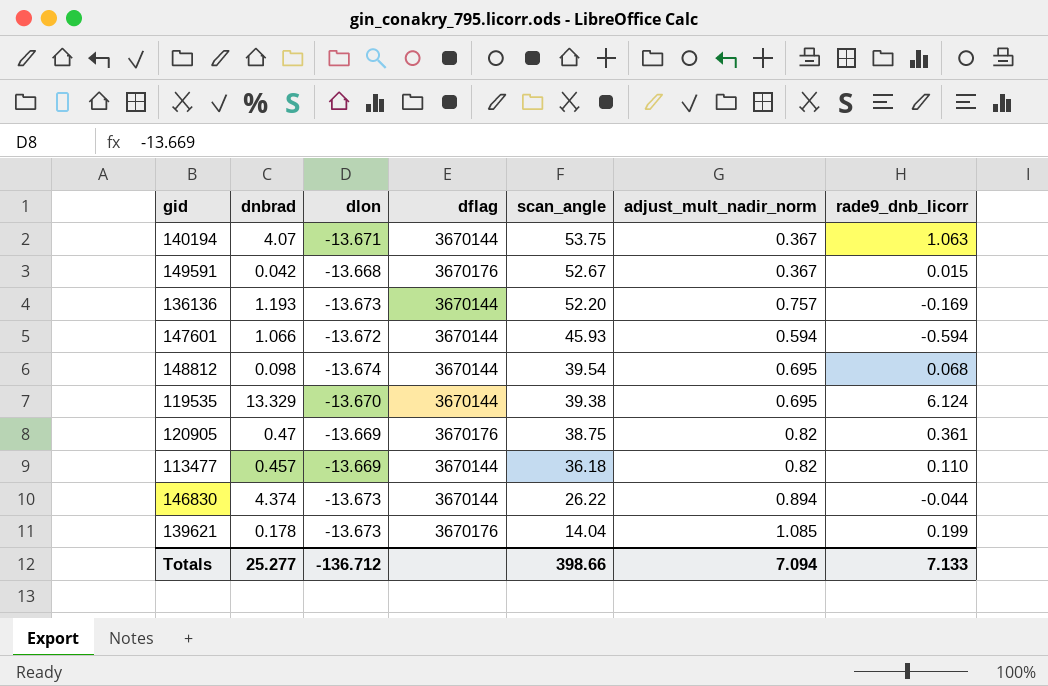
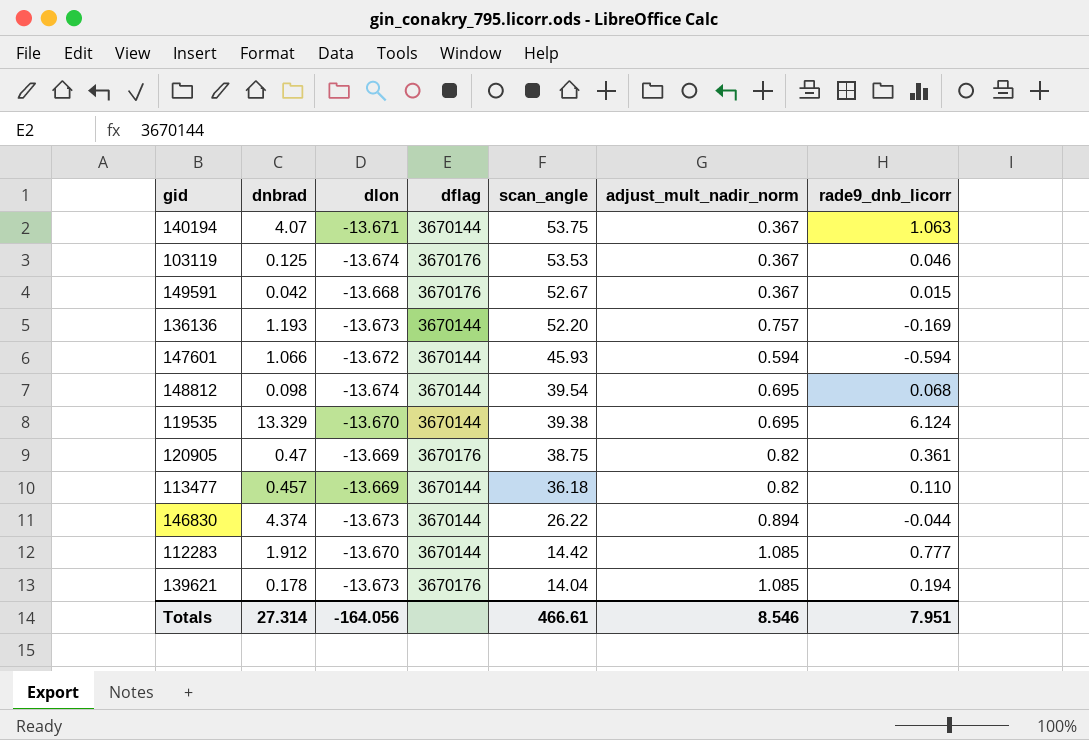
row 103119: none -> 0.125 | -13.674 | 3670176 | 53.53 | 0.367 | 0.046
row 112283: none -> 1.912 | -13.670 | 3670144 | 14.42 | 1.085 | 0.777
139621 | rade9_dnb_licorr: 0.199 -> 0.194
Totals | dnbrad: 25.277 -> 27.314
Totals | dlon: -136.712 -> -164.056
Totals | scan_angle: 398.66 -> 466.61
Totals | adjust_mult_nadir_norm: 7.094 -> 8.546
Totals | rade9_dnb_licorr: 7.133 -> 7.951

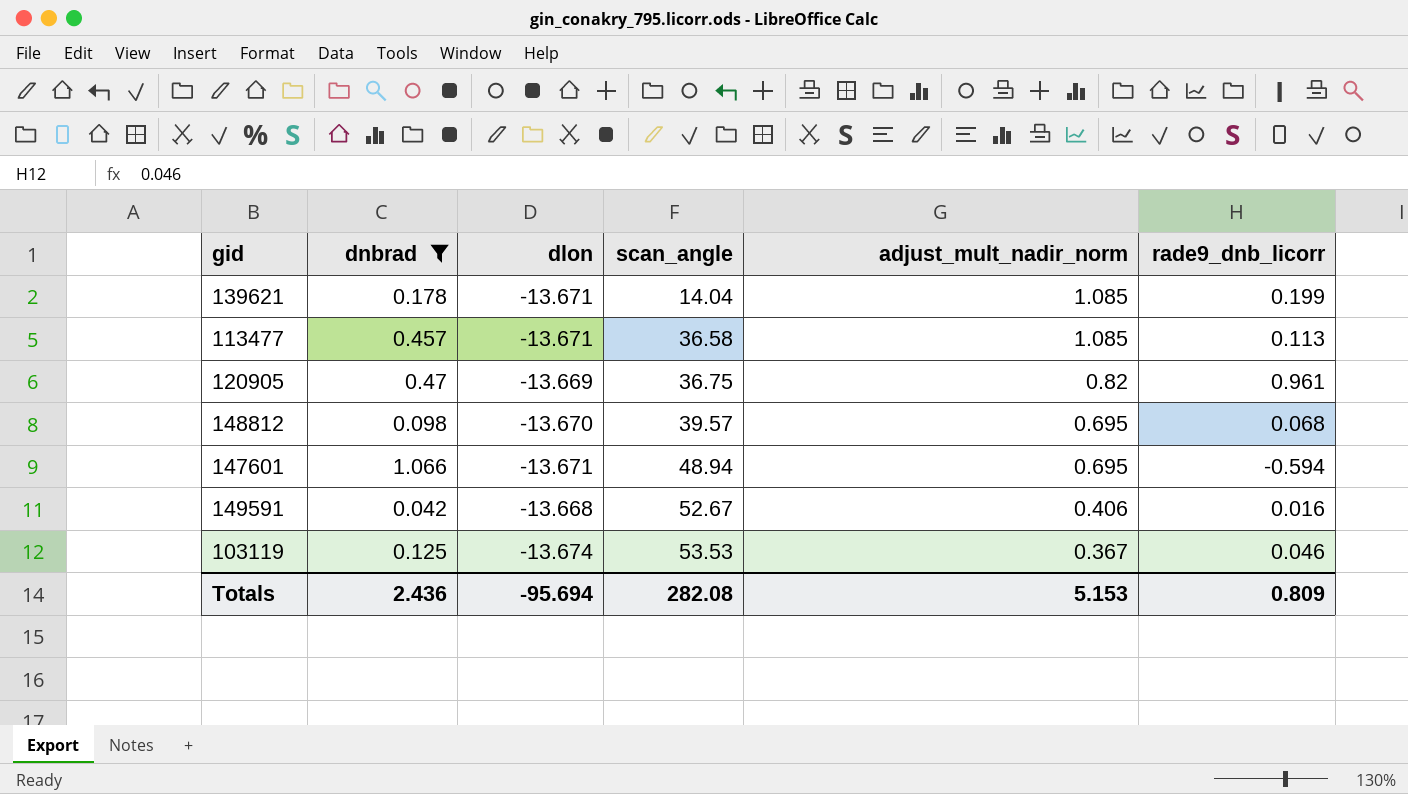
filter: none -> dnbrad <= 1.066
row order: scan_angle descending -> scan_angle ascending
column dflag | position: 4 -> none
139621 | dlon: -13.673 -> -13.671
139621 | rade9_dnb_licorr: 0.194 -> 0.199
113477 | dlon: -13.669 -> -13.671
113477 | scan_angle: 36.18 -> 36.58
113477 | adjust_mult_nadir_norm: 0.82 -> 1.085
113477 | rade9_dnb_licorr: 0.110 -> 0.113
120905 | scan_angle: 38.75 -> 36.75
120905 | rade9_dnb_licorr: 0.361 -> 0.961
148812 | dlon: -13.674 -> -13.670
148812 | scan_angle: 39.54 -> 39.57
147601 | dlon: -13.672 -> -13.671
147601 | scan_angle: 45.93 -> 48.94
147601 | adjust_mult_nadir_norm: 0.594 -> 0.695
149591 | adjust_mult_nadir_norm: 0.367 -> 0.406
149591 | rade9_dnb_licorr: 0.015 -> 0.016
Totals | dnbrad: 27.314 -> 2.436
Totals | dlon: -164.056 -> -95.694
Totals | scan_angle: 466.61 -> 282.08
Totals | adjust_mult_nadir_norm: 8.546 -> 5.153
Totals | rade9_dnb_licorr: 7.951 -> 0.809

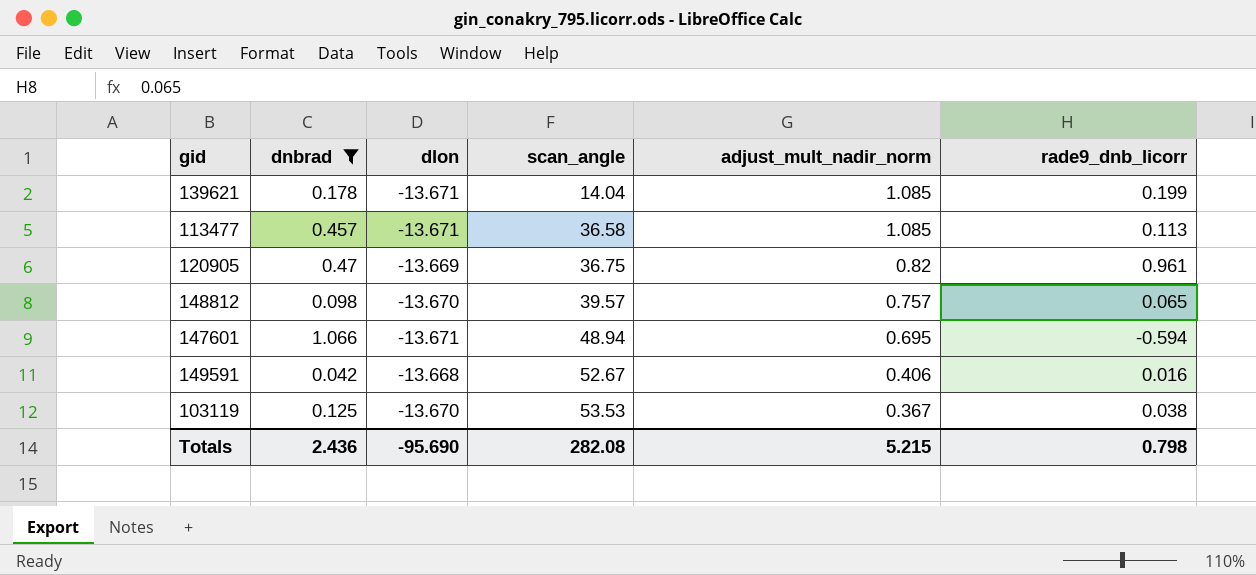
148812 | adjust_mult_nadir_norm: 0.695 -> 0.757
148812 | rade9_dnb_licorr: 0.068 -> 0.065
103119 | dlon: -13.674 -> -13.670
103119 | rade9_dnb_licorr: 0.046 -> 0.038
Totals | dlon: -95.694 -> -95.690
Totals | adjust_mult_nadir_norm: 5.153 -> 5.215
Totals | rade9_dnb_licorr: 0.809 -> 0.798

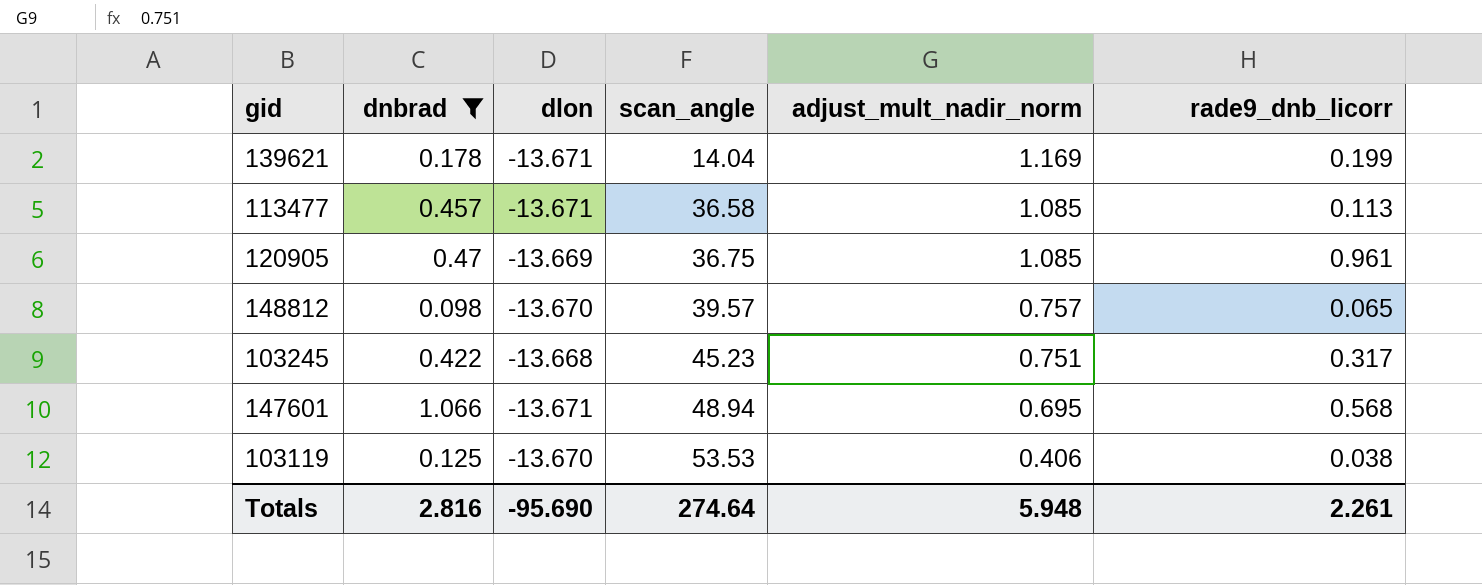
row 149591: 0.042 | -13.668 | 52.67 | 0.406 | 0.016 -> none
139621 | adjust_mult_nadir_norm: 1.085 -> 1.169
120905 | adjust_mult_nadir_norm: 0.82 -> 1.085
row 103245: none -> 0.422 | -13.668 | 45.23 | 0.751 | 0.317
147601 | rade9_dnb_licorr: -0.594 -> 0.568
103119 | adjust_mult_nadir_norm: 0.367 -> 0.406
Totals | dnbrad: 2.436 -> 2.816
Totals | scan_angle: 282.08 -> 274.64
Totals | adjust_mult_nadir_norm: 5.215 -> 5.948
Totals | rade9_dnb_licorr: 0.798 -> 2.261

